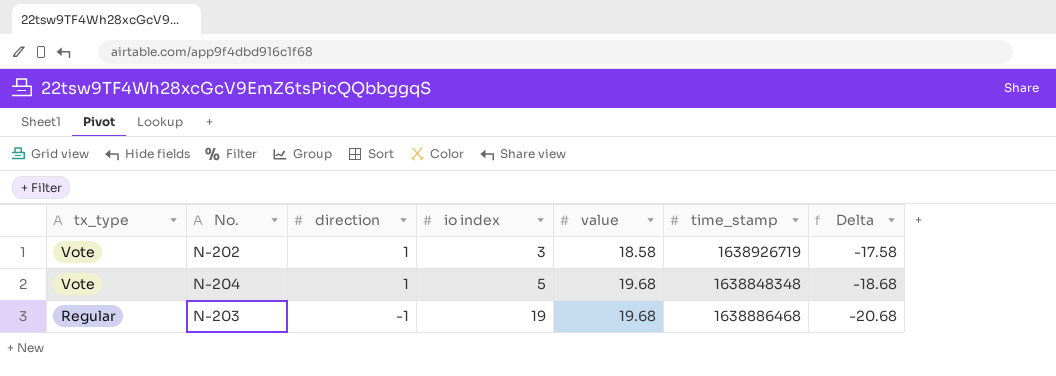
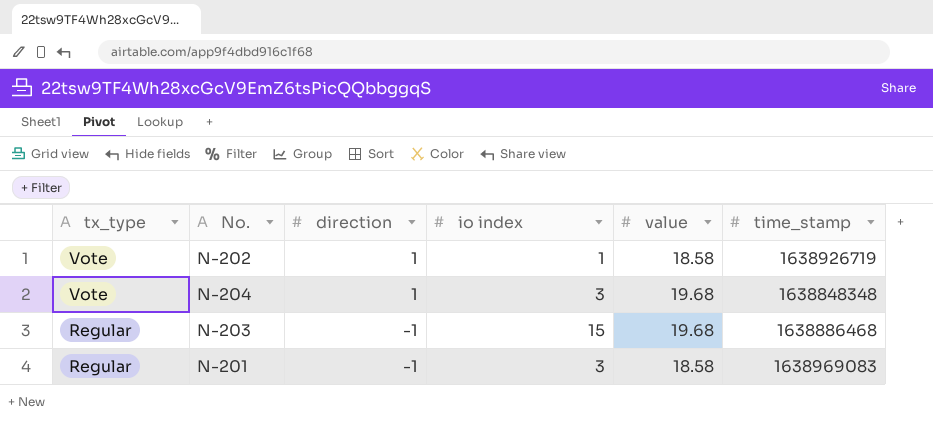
column Delta | formula: [direction] - [value] -> none
N-202 | io index: 3 -> 1
N-204 | io index: 5 -> 3
N-203 | io index: 19 -> 15
row N-201: none -> Regular | -1 | 3 | 18.58 | 1638969083

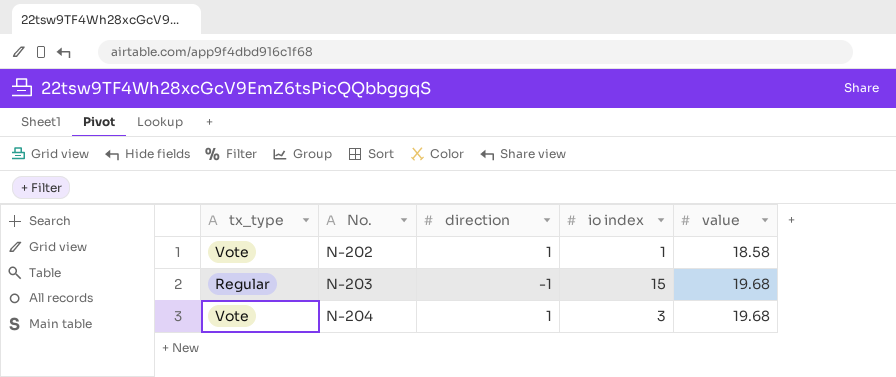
row order: tx_type descending -> No. ascending
column time_stamp | position: 6 -> none
row N-201: Regular | -1 | 3 | 18.58 | 1638969083 -> none

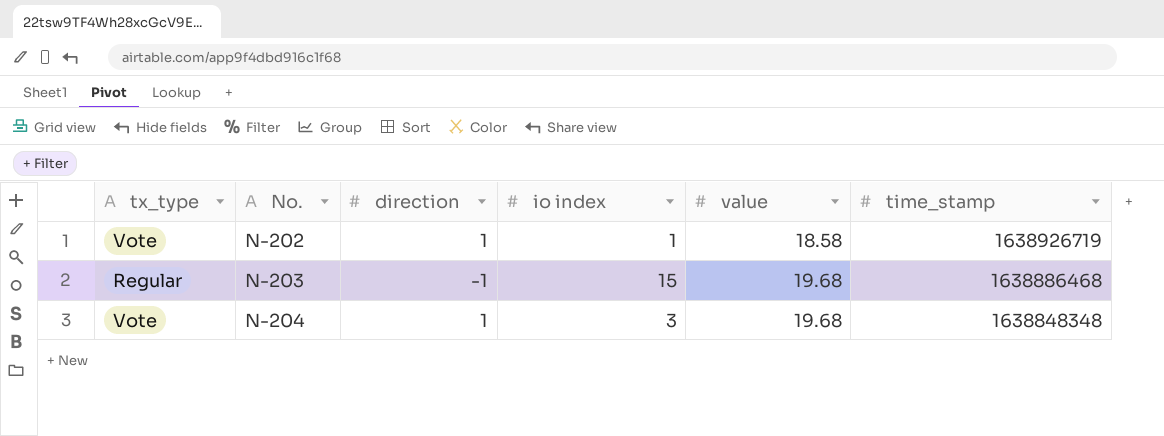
column time_stamp | position: none -> 6

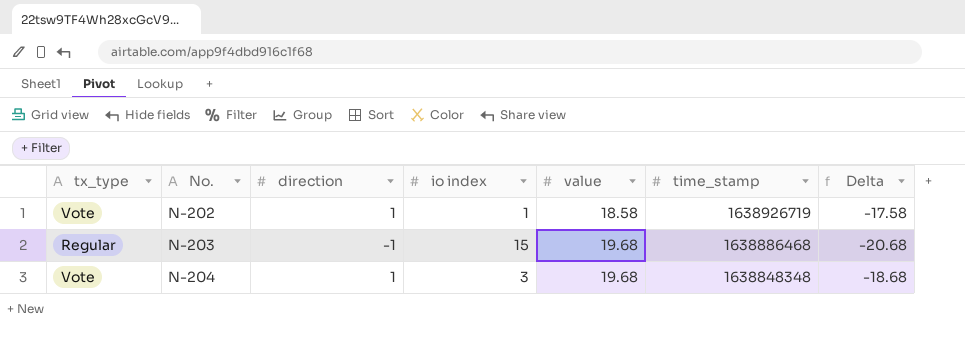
column Delta | formula: none -> [direction] - [value]

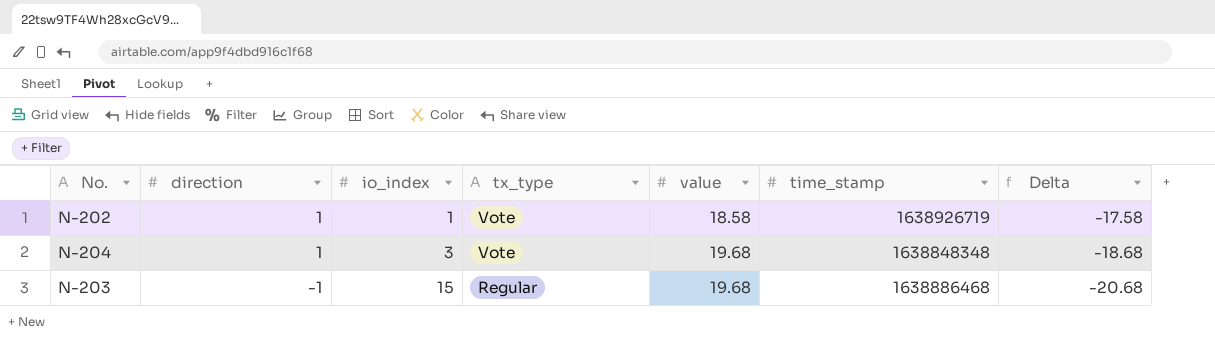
row order: No. ascending -> direction descending
column name: io index -> io_index
column tx_type | position: 1 -> 4

